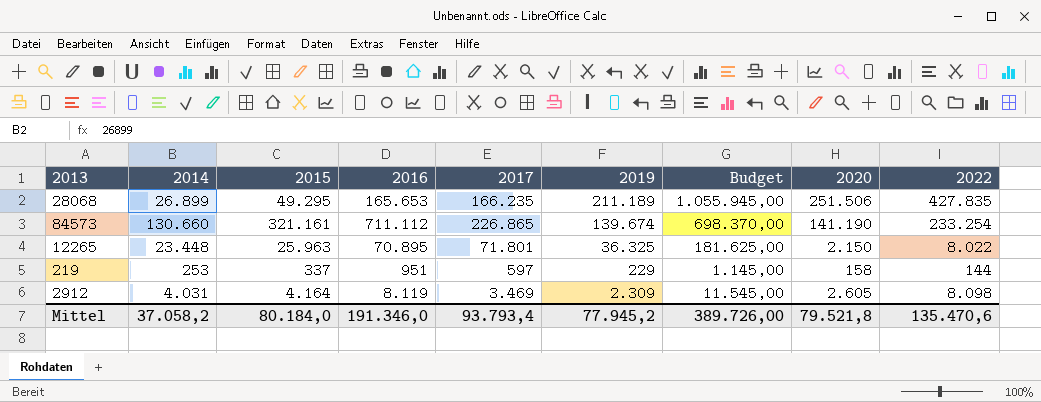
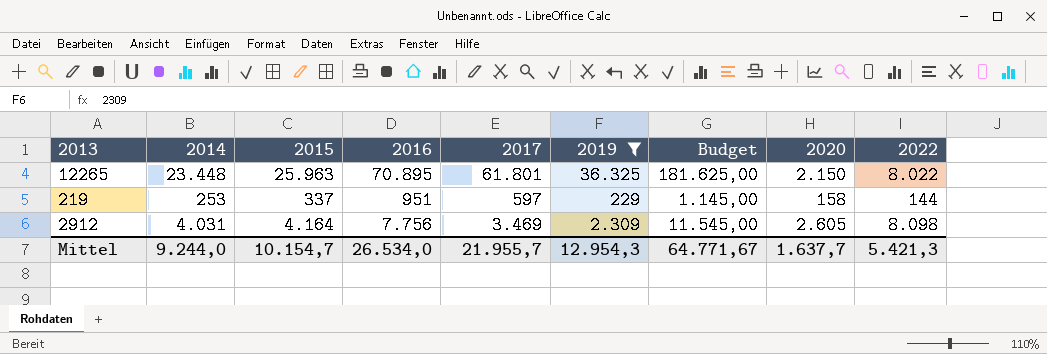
filter: none -> 2019 <= 36.325
12265 | 2017: 71.801 -> 61.801
2912 | 2016: 8.119 -> 7.756
Mittel | 2014: 37.058,2 -> 9.244,0
Mittel | 2015: 80.184,0 -> 10.154,7
Mittel | 2016: 191.346,0 -> 26.534,0
Mittel | 2017: 93.793,4 -> 21.955,7
Mittel | 2019: 77.945,2 -> 12.954,3
Mittel | Budget: 389.726,00 -> 64.771,67
Mittel | 2020: 79.521,8 -> 1.637,7
Mittel | 2022: 135.470,6 -> 5.421,3

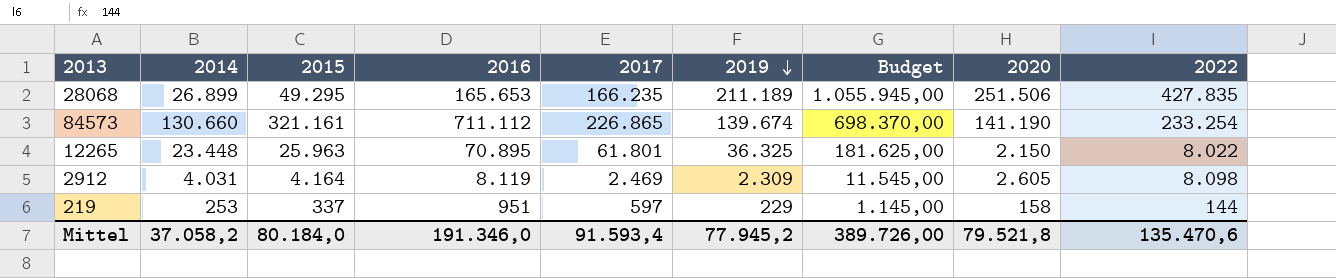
filter: 2019 <= 36.325 -> none
row order: none -> 2019 descending
2912 | 2016: 7.756 -> 8.119
2912 | 2017: 3.469 -> 2.469
Mittel | 2014: 9.244,0 -> 37.058,2
Mittel | 2015: 10.154,7 -> 80.184,0
Mittel | 2016: 26.534,0 -> 191.346,0
Mittel | 2017: 21.955,7 -> 91.593,4
Mittel | 2019: 12.954,3 -> 77.945,2
Mittel | Budget: 64.771,67 -> 389.726,00
Mittel | 2020: 1.637,7 -> 79.521,8
Mittel | 2022: 5.421,3 -> 135.470,6

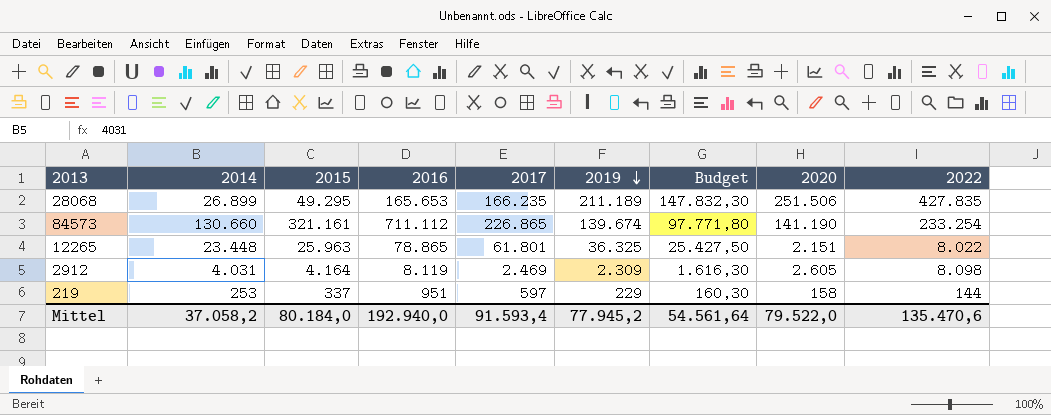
column Budget | formula: [2019] * 5 -> [2019] * 0,7
12265 | 2016: 70.895 -> 78.865
12265 | 2020: 2.150 -> 2.151
Mittel | 2016: 191.346,0 -> 192.940,0
Mittel | Budget: 389.726,00 -> 54.561,64
Mittel | 2020: 79.521,8 -> 79.522,0

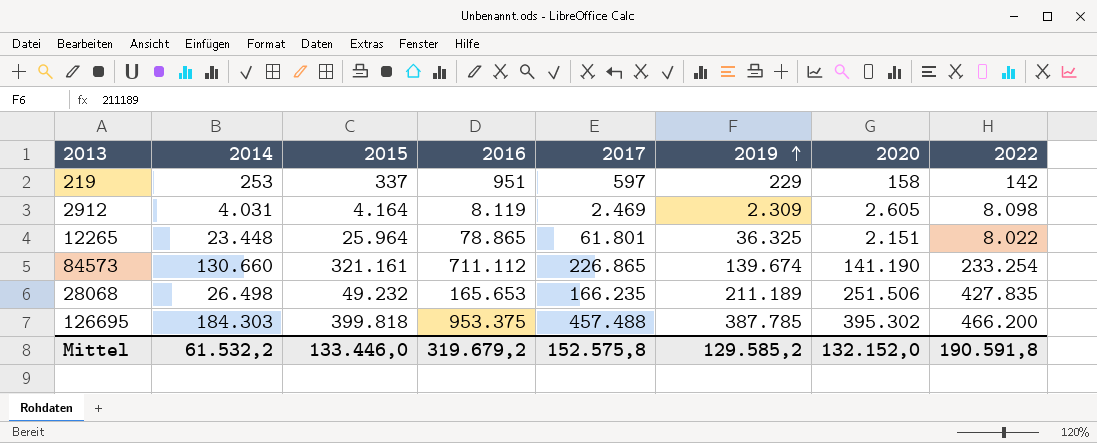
row order: 2019 descending -> 2019 ascending
column Budget | formula: [2019] * 0,7 -> none
219 | 2022: 144 -> 142
12265 | 2015: 25.963 -> 25.964
28068 | 2014: 26.899 -> 26.498
28068 | 2015: 49.295 -> 49.232
row 126695: none -> 184.303 | 399.818 | 953.375 | 457.488 | 387.785 | 395.302 | 466.200
Mittel | 2014: 37.058,2 -> 61.532,2
Mittel | 2015: 80.184,0 -> 133.446,0
Mittel | 2016: 192.940,0 -> 319.679,2
Mittel | 2017: 91.593,4 -> 152.575,8
Mittel | 2019: 77.945,2 -> 129.585,2
Mittel | 2020: 79.522,0 -> 132.152,0
Mittel | 2022: 135.470,6 -> 190.591,8

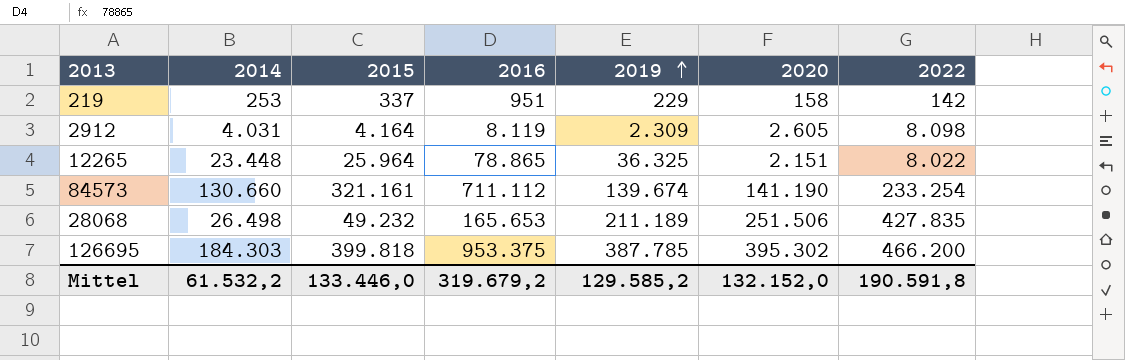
column 2017 | position: 5 -> none

